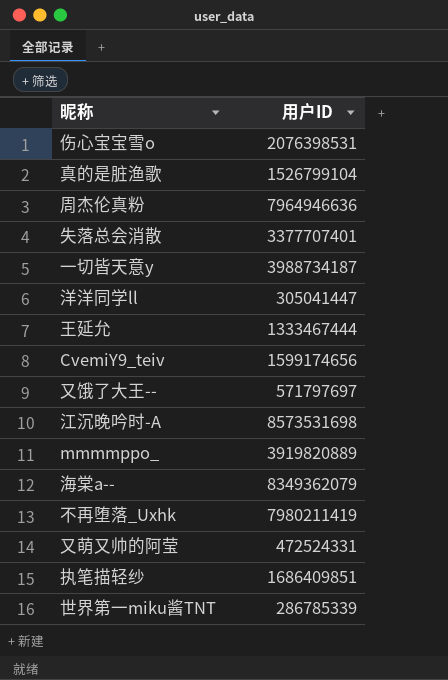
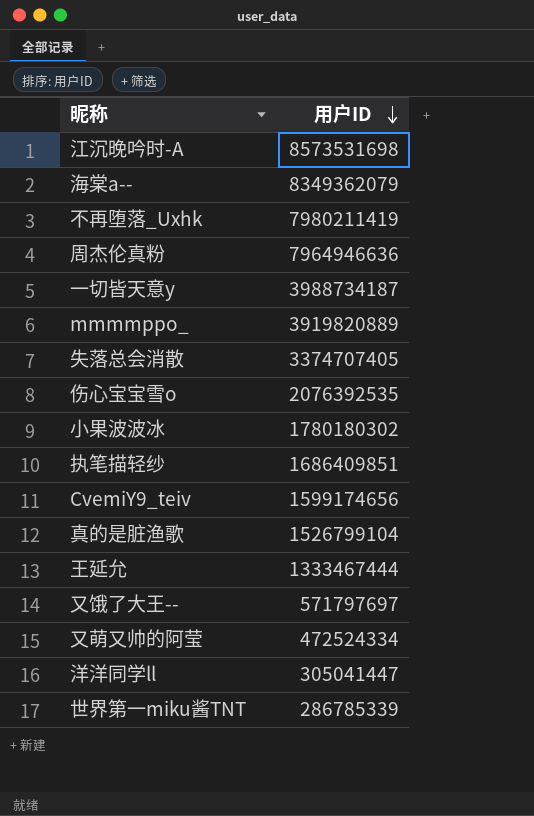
row order: none -> 用户ID descending
失落总会消散 | 用户ID: 3377707401 -> 3374707405
伤心宝宝雪o | 用户ID: 2076398531 -> 2076392535
row 小果波波冰: none -> 1780180302
又萌又帅的阿莹 | 用户ID: 472524331 -> 472524334

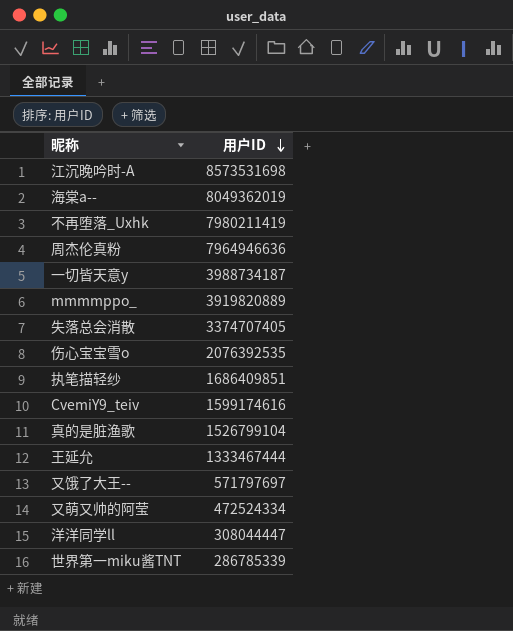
row 小果波波冰: 1780180302 -> none
海棠a-- | 用户ID: 8349362079 -> 8049362019
CvemiY9_teiv | 用户ID: 1599174656 -> 1599174616
洋洋同学ll | 用户ID: 305041447 -> 308044447

